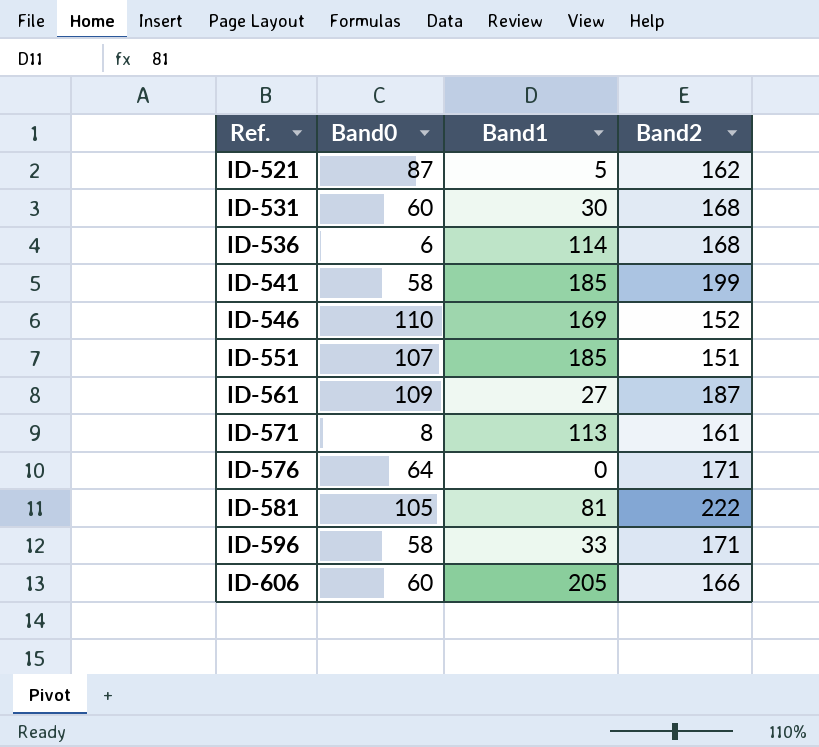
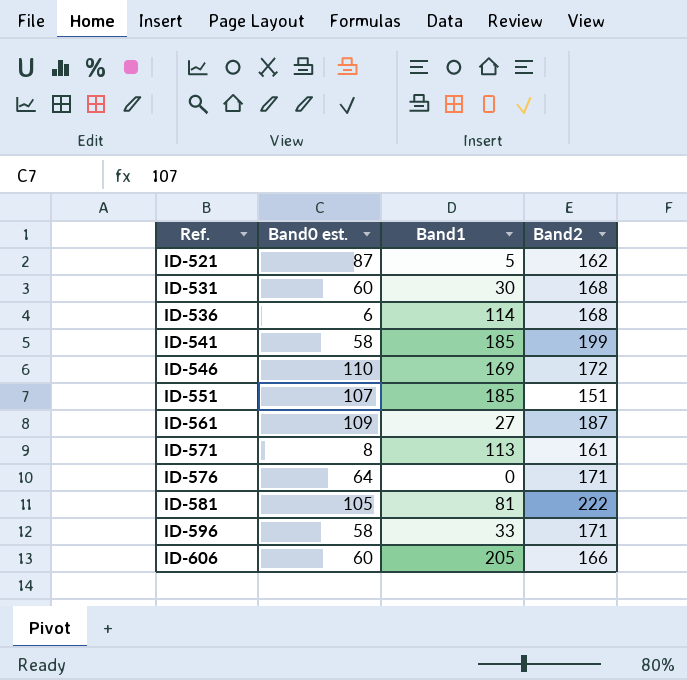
column name: Band0 -> Band0 est.
ID-546 | Band2: 152 -> 172

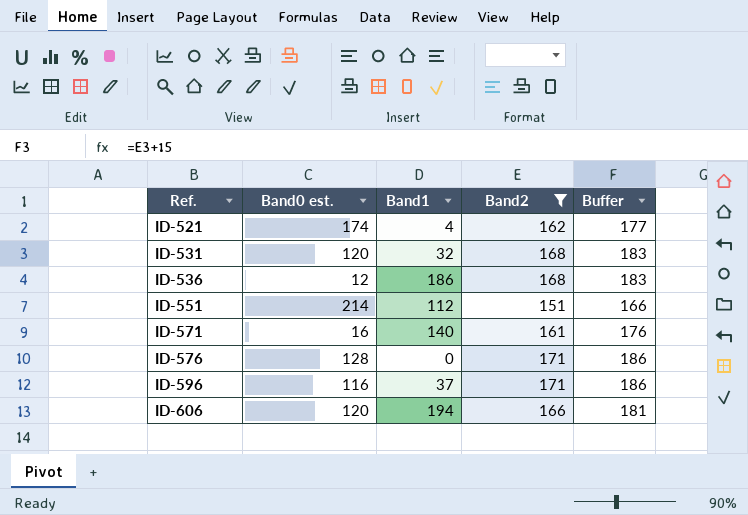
filter: none -> Band2 <= 171
column Buffer | formula: none -> [Band2] + 15
ID-521 | Band0 est.: 87 -> 174
ID-521 | Band1: 5 -> 4
ID-531 | Band0 est.: 60 -> 120
ID-531 | Band1: 30 -> 32
ID-536 | Band0 est.: 6 -> 12
ID-536 | Band1: 114 -> 186
ID-551 | Band0 est.: 107 -> 214
ID-551 | Band1: 185 -> 112
ID-571 | Band0 est.: 8 -> 16
ID-571 | Band1: 113 -> 140
ID-576 | Band0 est.: 64 -> 128
ID-596 | Band0 est.: 58 -> 116
ID-596 | Band1: 33 -> 37
ID-606 | Band0 est.: 60 -> 120
ID-606 | Band1: 205 -> 194

